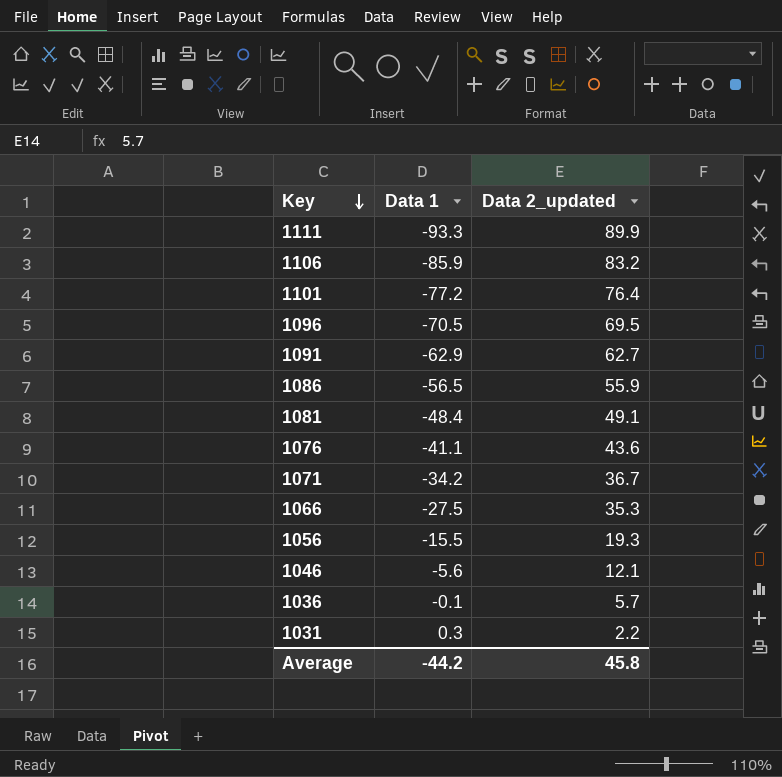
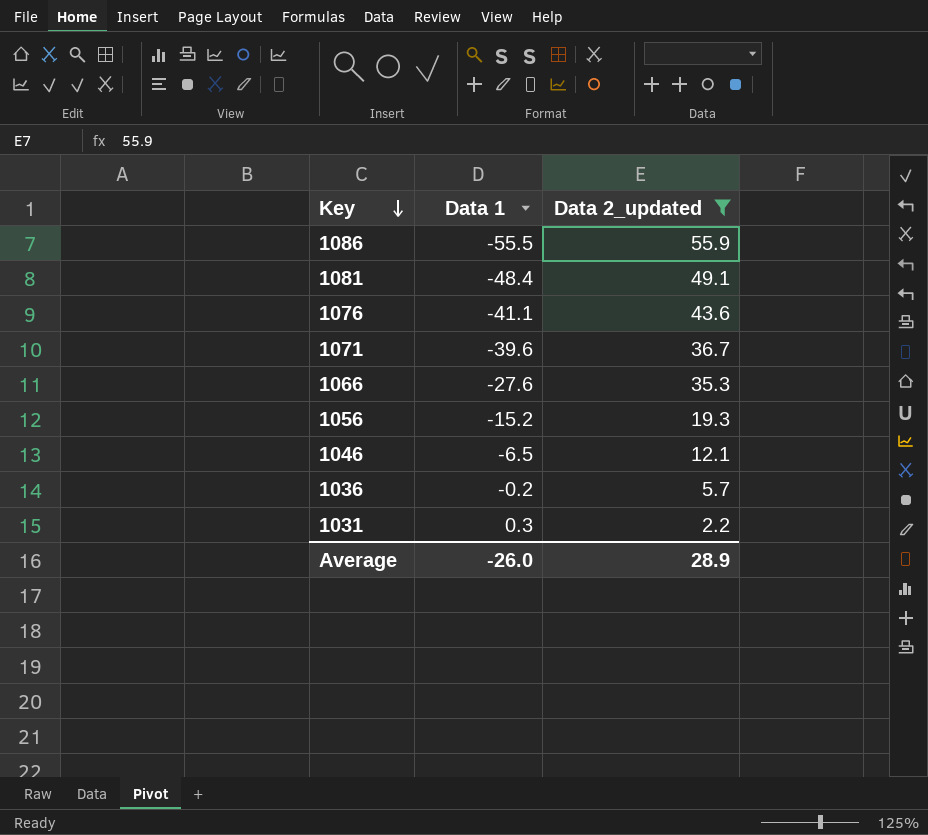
filter: none -> Data 2_updated <= 55.9
1086 | Data 1: -56.5 -> -55.5
1071 | Data 1: -34.2 -> -39.6
1066 | Data 1: -27.5 -> -27.6
1056 | Data 1: -15.5 -> -15.2
1046 | Data 1: -5.6 -> -6.5
1036 | Data 1: -0.1 -> -0.2
Average | Data 1: -44.2 -> -26.0
Average | Data 2_updated: 45.8 -> 28.9

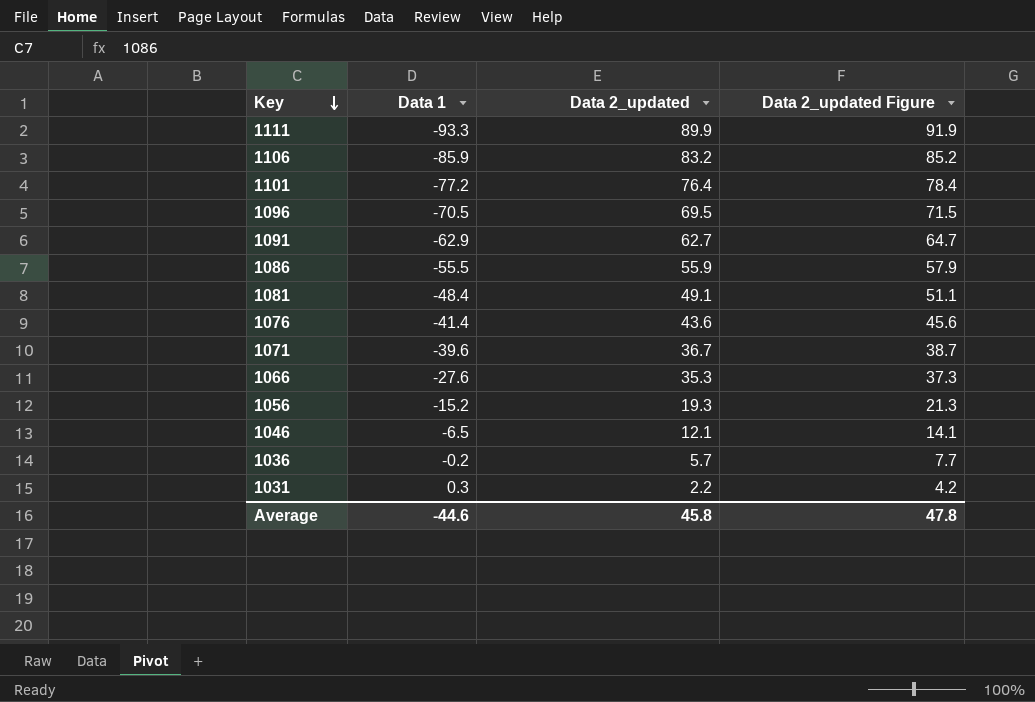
filter: Data 2_updated <= 55.9 -> none
column Data 2_updated Figure | formula: none -> [Data 2_updated] + 2
1076 | Data 1: -41.1 -> -41.4
Average | Data 1: -26.0 -> -44.6
Average | Data 2_updated: 28.9 -> 45.8

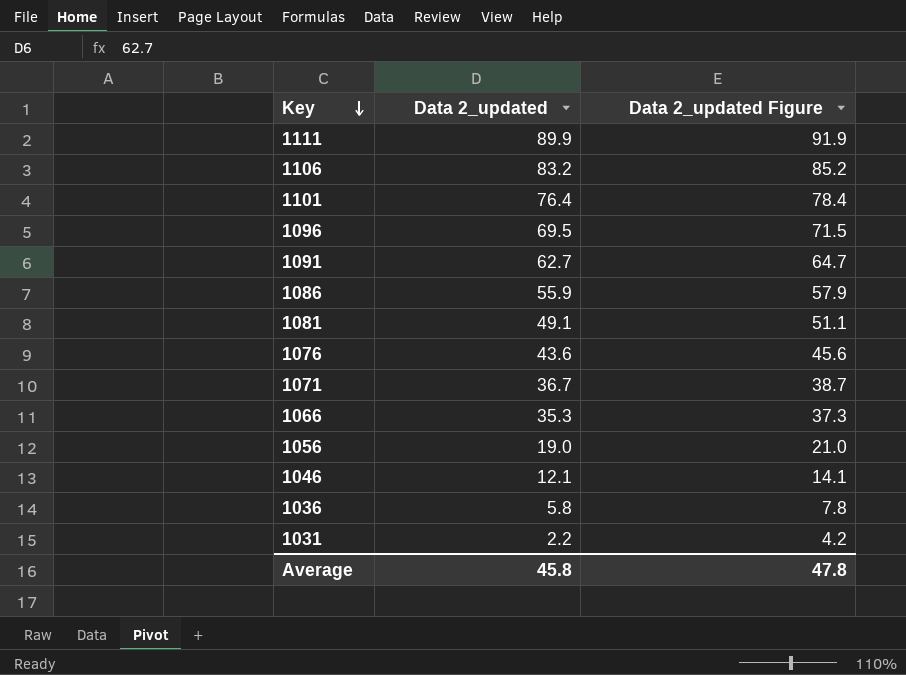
column Data 1 | position: 2 -> none
1056 | Data 2_updated: 19.3 -> 19.0
1056 | Data 2_updated Figure: 21.3 -> 21.0
1036 | Data 2_updated: 5.7 -> 5.8
1036 | Data 2_updated Figure: 7.7 -> 7.8

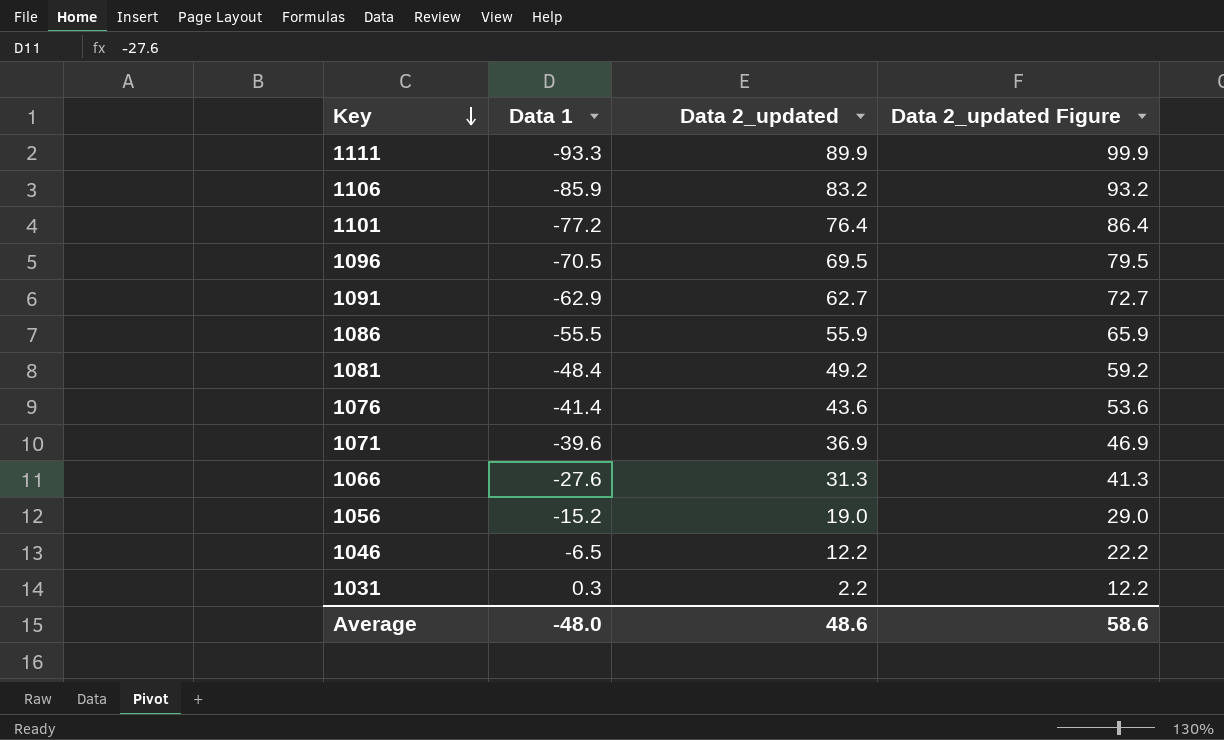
column Data 1 | position: none -> 2
column Data 2_updated Figure | formula: [Data 2_updated] + 2 -> [Data 2_updated] + 10
row 1036: 5.8 | 7.8 -> none
1081 | Data 2_updated: 49.1 -> 49.2
1071 | Data 2_updated: 36.7 -> 36.9
1066 | Data 2_updated: 35.3 -> 31.3
1046 | Data 2_updated: 12.1 -> 12.2
Average | Data 2_updated: 45.8 -> 48.6
Average | Data 2_updated Figure: 47.8 -> 58.6

